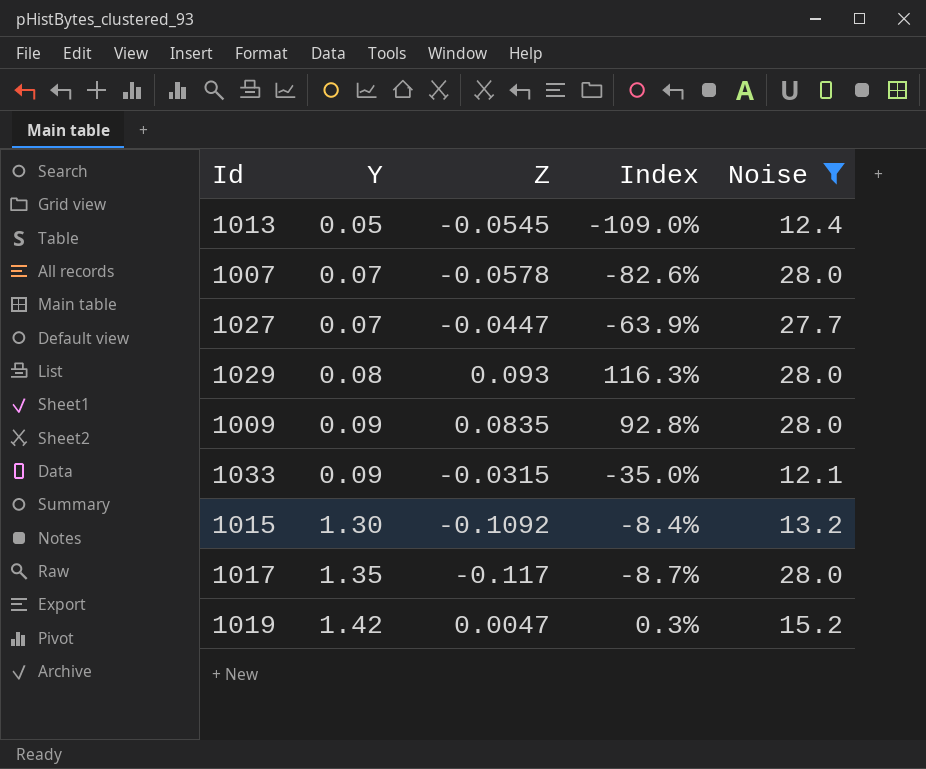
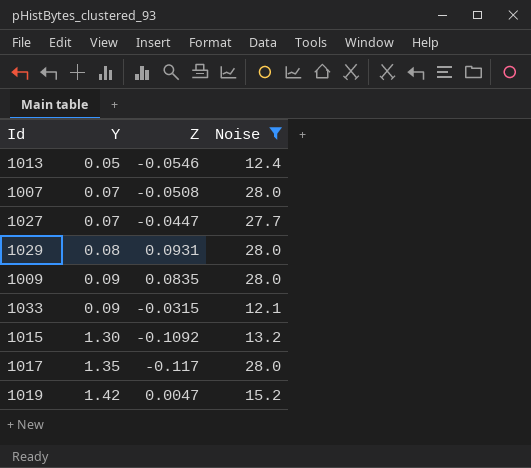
column Index | formula: [Z] / [Y] -> none
1013 | Z: -0.0545 -> -0.0546
1007 | Z: -0.0578 -> -0.0508
1029 | Z: 0.093 -> 0.0931

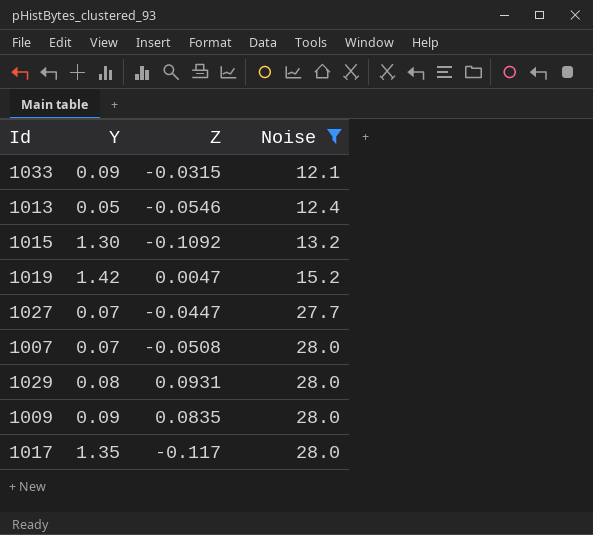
row order: Y ascending -> Noise ascending

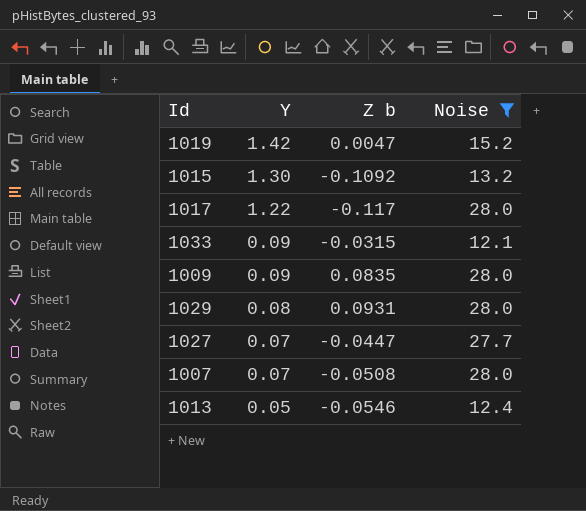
row order: Noise ascending -> Y descending
column name: Z -> Z b
1017 | Y: 1.35 -> 1.22

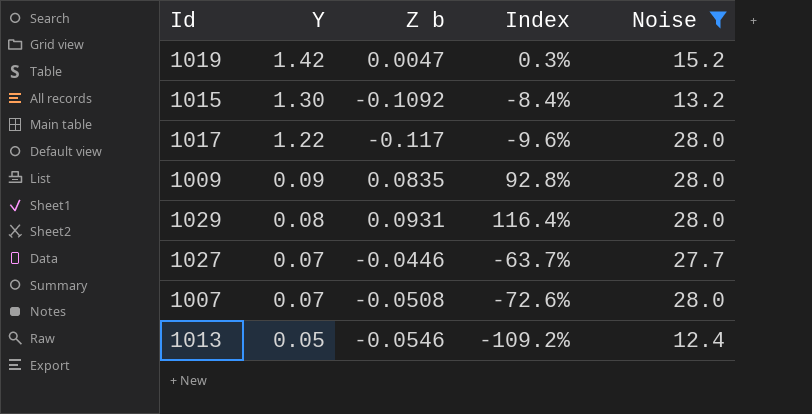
column Index | formula: none -> [Z b] / [Y]
row 1033: 0.09 | -0.0315 | 12.1 -> none
1027 | Z b: -0.0447 -> -0.0446

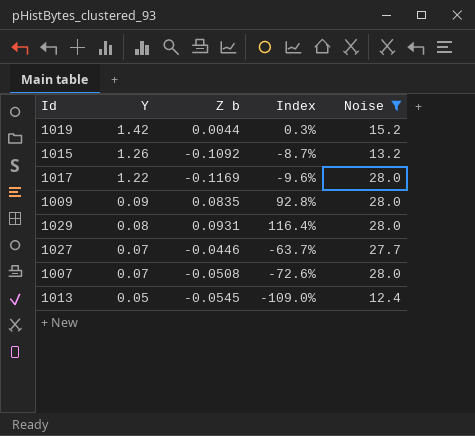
1019 | Z b: 0.0047 -> 0.0044
1015 | Y: 1.30 -> 1.26
1015 | Index: -8.4% -> -8.7%
1017 | Z b: -0.117 -> -0.1169
1013 | Z b: -0.0546 -> -0.0545
1013 | Index: -109.2% -> -109.0%

